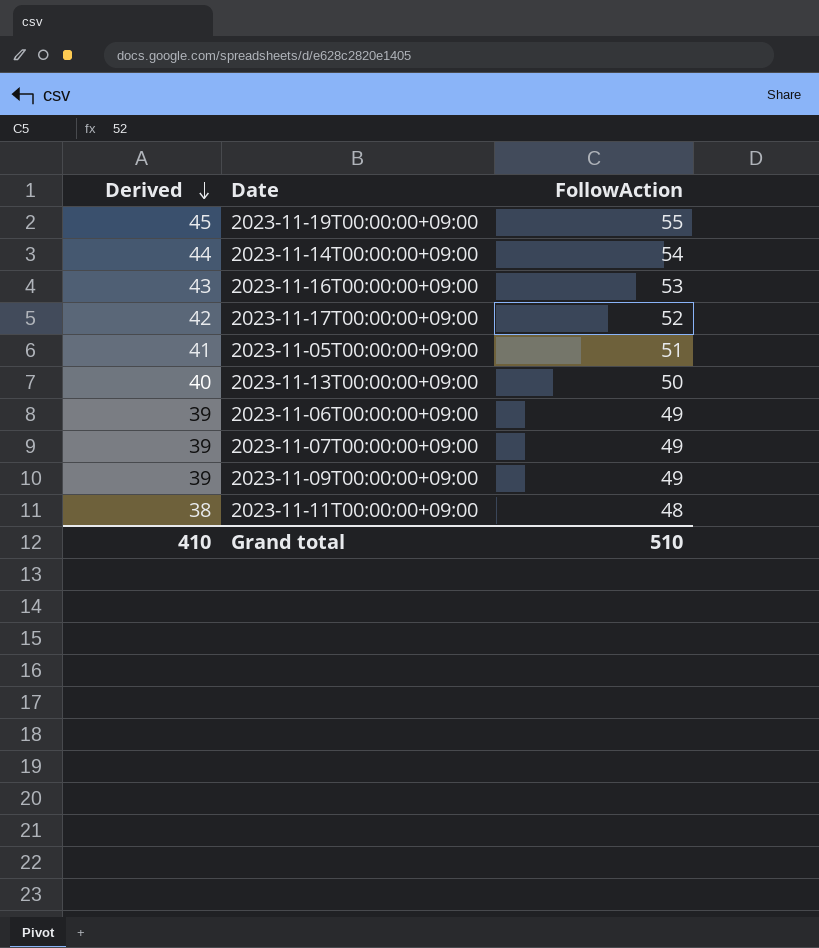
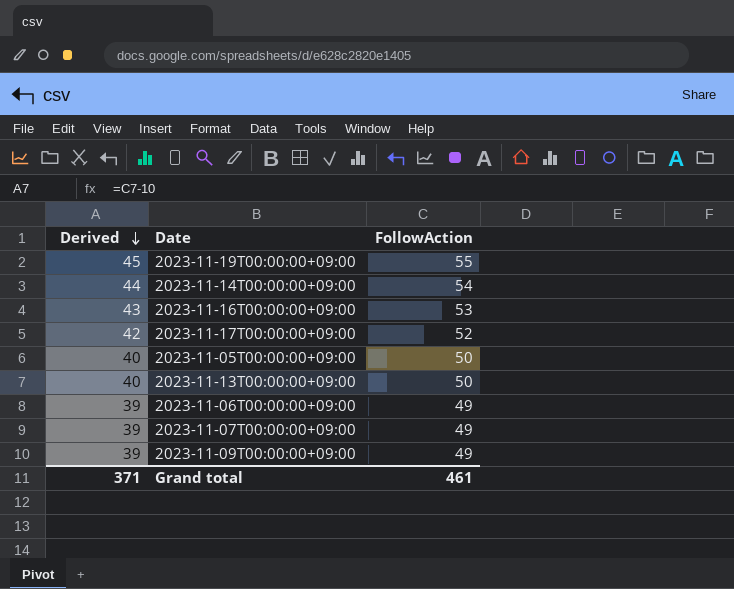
row 2023-11-11T00:00:00+09:00: 38 | 48 -> none
2023-11-05T00:00:00+09:00 | Derived: 41 -> 40
2023-11-05T00:00:00+09:00 | FollowAction: 51 -> 50
Grand total | Derived: 410 -> 371
Grand total | FollowAction: 510 -> 461

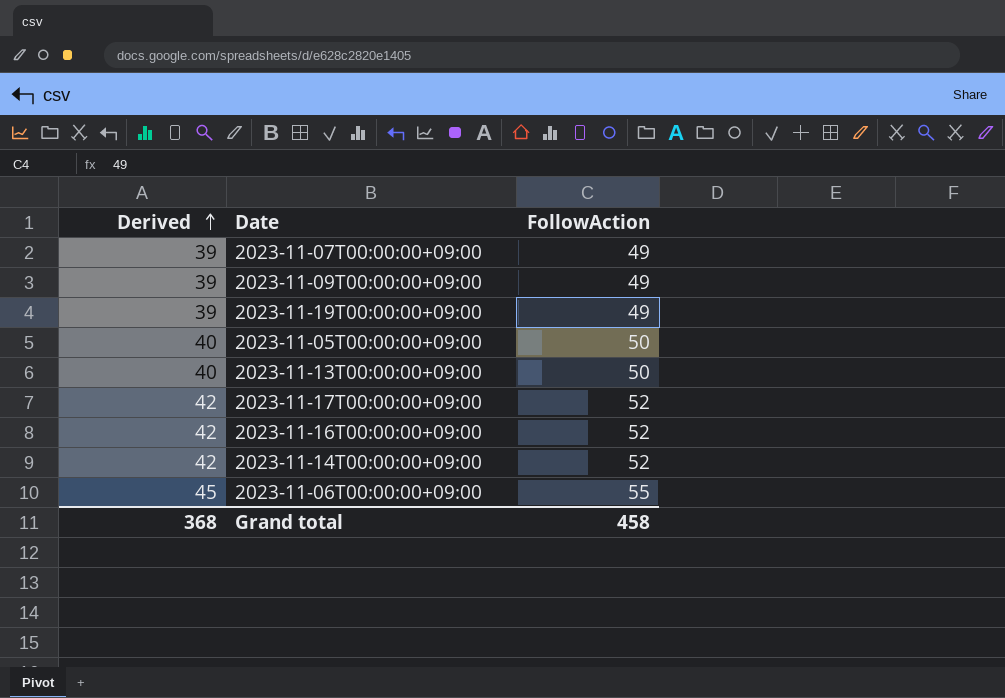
row order: Derived descending -> Derived ascending
2023-11-19T00:00:00+09:00 | Derived: 45 -> 39
2023-11-19T00:00:00+09:00 | FollowAction: 55 -> 49
2023-11-16T00:00:00+09:00 | Derived: 43 -> 42
2023-11-16T00:00:00+09:00 | FollowAction: 53 -> 52
2023-11-14T00:00:00+09:00 | Derived: 44 -> 42
2023-11-14T00:00:00+09:00 | FollowAction: 54 -> 52
2023-11-06T00:00:00+09:00 | Derived: 39 -> 45
2023-11-06T00:00:00+09:00 | FollowAction: 49 -> 55
Grand total | Derived: 371 -> 368
Grand total | FollowAction: 461 -> 458

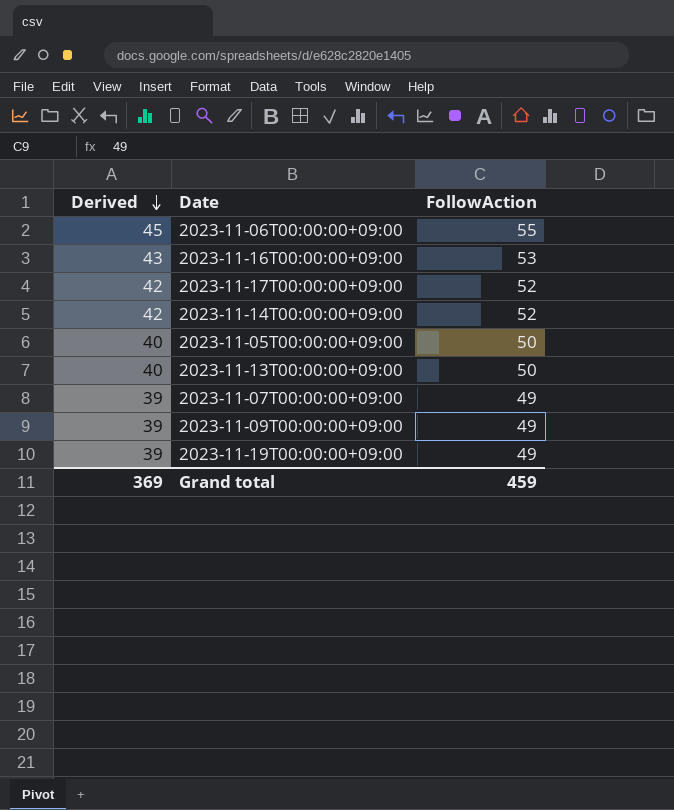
row order: Derived ascending -> Derived descending
2023-11-16T00:00:00+09:00 | Derived: 42 -> 43
2023-11-16T00:00:00+09:00 | FollowAction: 52 -> 53
Grand total | Derived: 368 -> 369
Grand total | FollowAction: 458 -> 459

